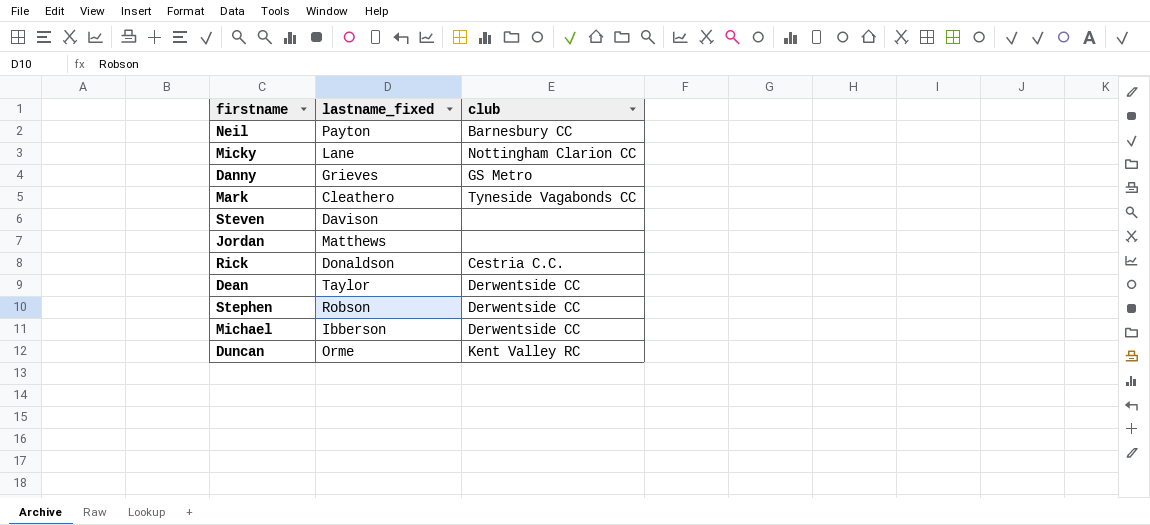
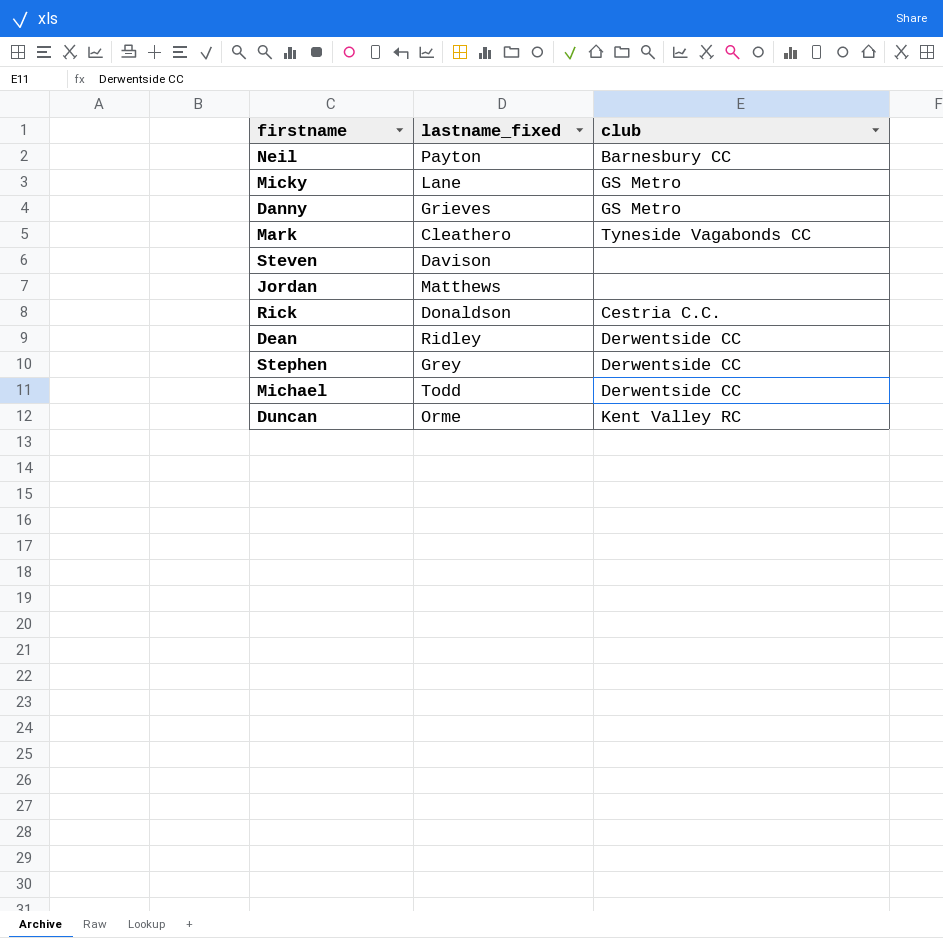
Micky | club: Nottingham Clarion CC -> GS Metro
Dean | lastname_fixed: Taylor -> Ridley
Stephen | lastname_fixed: Robson -> Grey
Michael | lastname_fixed: Ibberson -> Todd

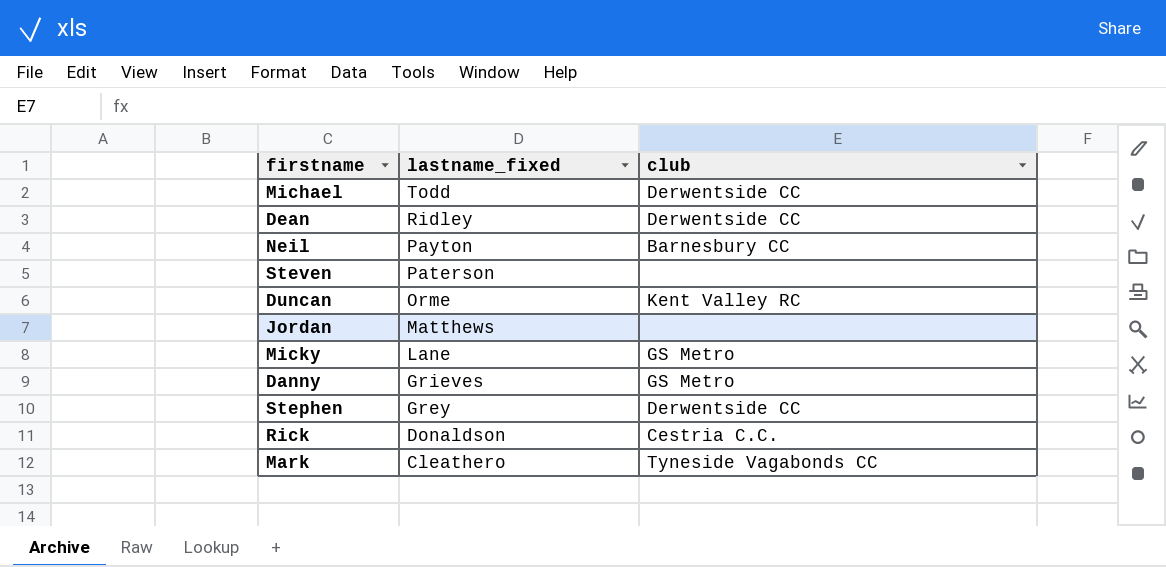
row order: none -> lastname_fixed descending
Steven | lastname_fixed: Davison -> Paterson

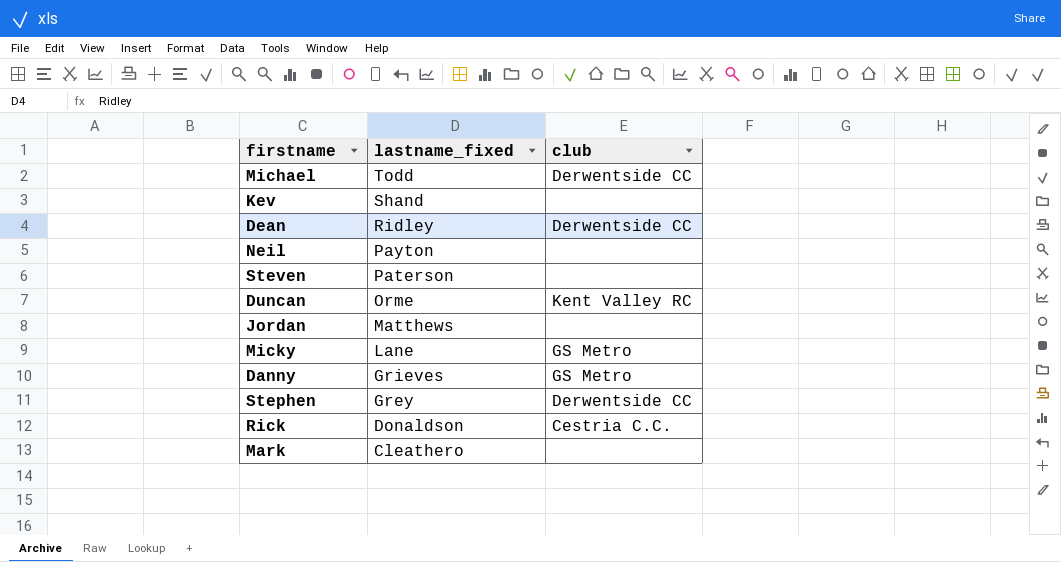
row Kev: none -> Shand | none
Neil | club: Barnesbury CC -> none
Mark | club: Tyneside Vagabonds CC -> none

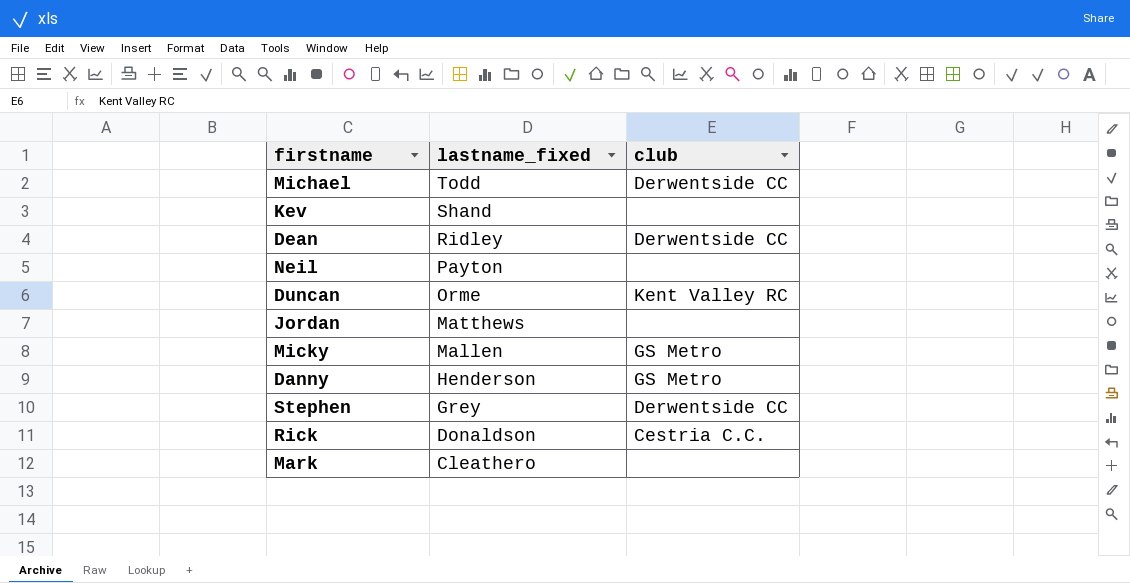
row Steven: Paterson | none -> none
Micky | lastname_fixed: Lane -> Mallen
Danny | lastname_fixed: Grieves -> Henderson

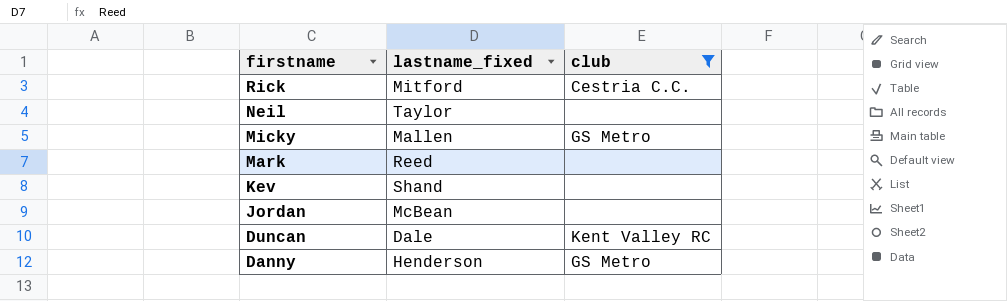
filter: none -> club != Derwentside CC
row order: lastname_fixed descending -> firstname descending
Rick | lastname_fixed: Donaldson -> Mitford
Neil | lastname_fixed: Payton -> Taylor
Mark | lastname_fixed: Cleathero -> Reed
Jordan | lastname_fixed: Matthews -> McBean
Duncan | lastname_fixed: Orme -> Dale

